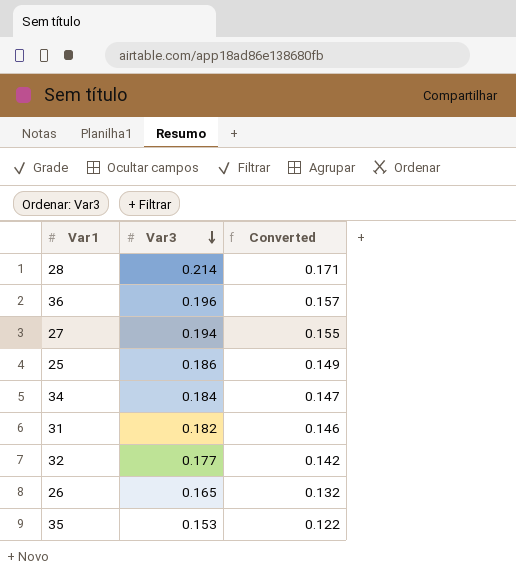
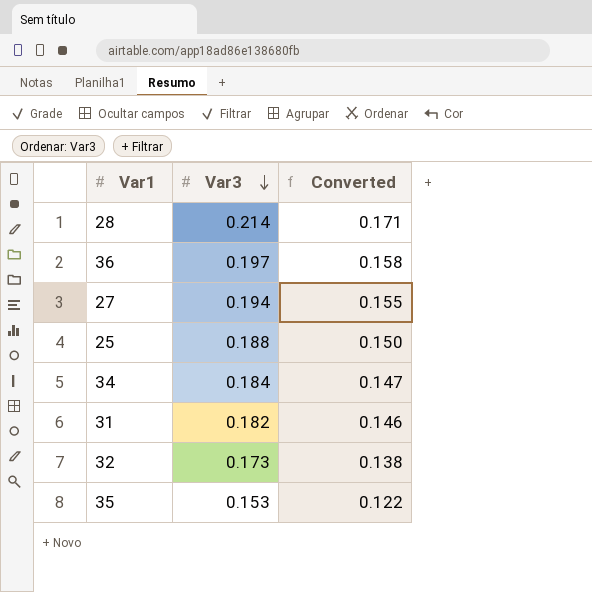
row 26: 0.165 | 0.132 -> none
36 | Var3: 0.196 -> 0.197
36 | Converted: 0.157 -> 0.158
25 | Var3: 0.186 -> 0.188
25 | Converted: 0.149 -> 0.150
32 | Var3: 0.177 -> 0.173
32 | Converted: 0.142 -> 0.138

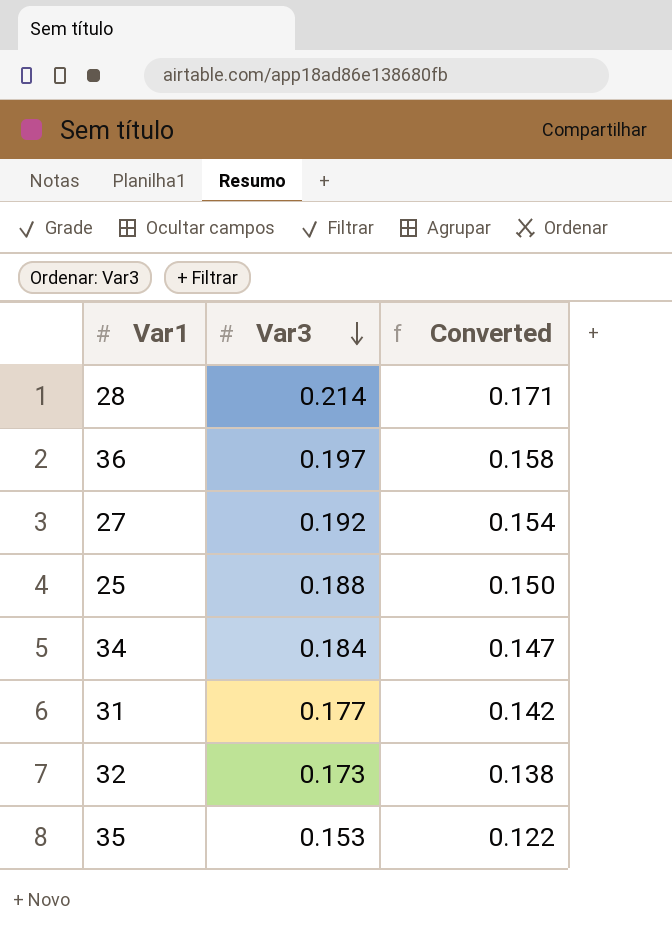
27 | Var3: 0.194 -> 0.192
27 | Converted: 0.155 -> 0.154
31 | Var3: 0.182 -> 0.177
31 | Converted: 0.146 -> 0.142

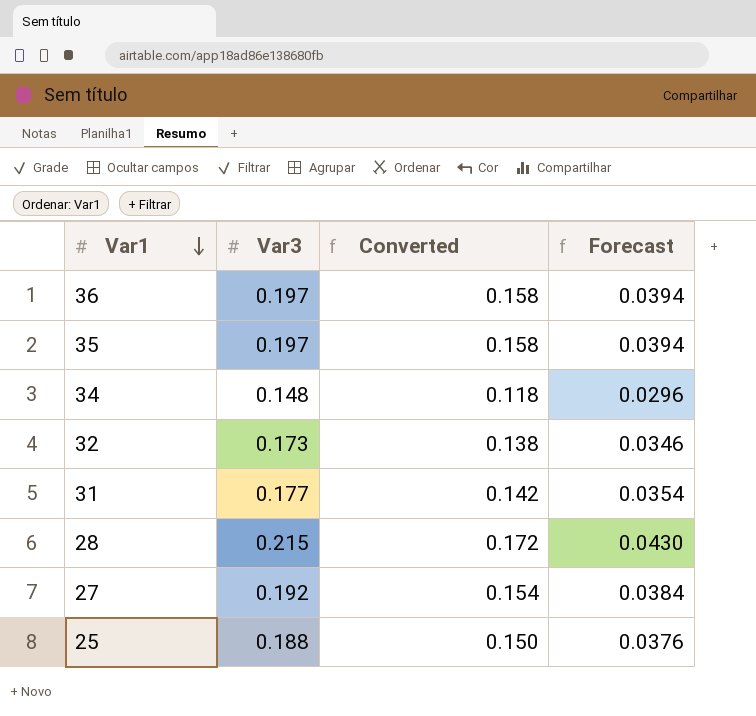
row order: Var3 descending -> Var1 descending
column Forecast | formula: none -> [Var3] * 0.2
35 | Var3: 0.153 -> 0.197
35 | Converted: 0.122 -> 0.158
34 | Var3: 0.184 -> 0.148
34 | Converted: 0.147 -> 0.118
28 | Var3: 0.214 -> 0.215
28 | Converted: 0.171 -> 0.172

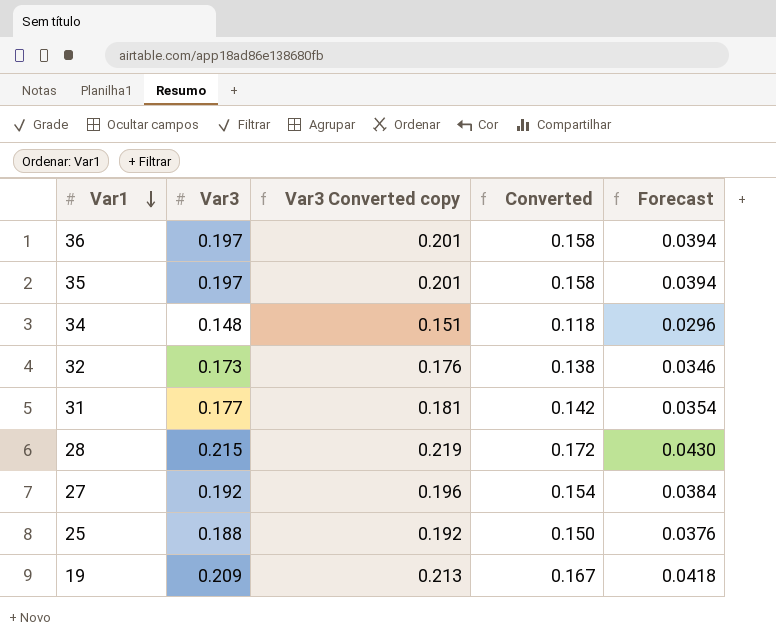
column Var3 Converted copy | formula: none -> [Var3] * 1.02
row 19: none -> 0.209 | 0.213 | 0.167 | 0.0418

